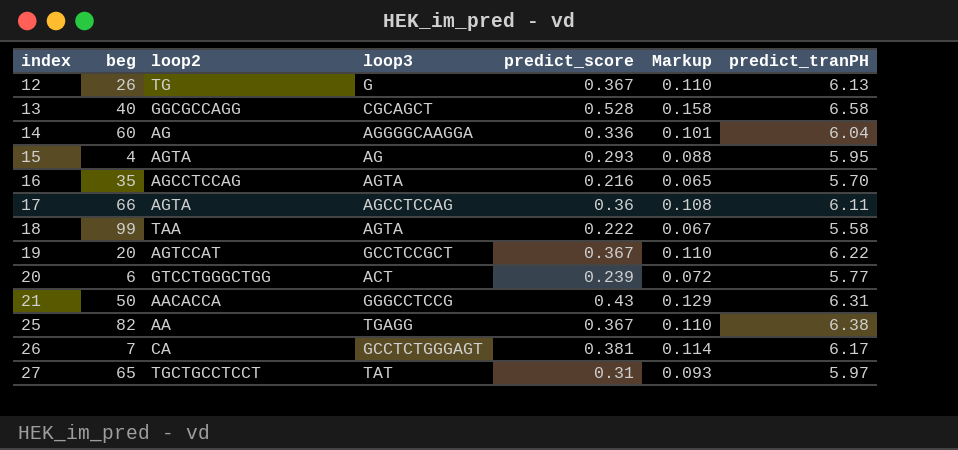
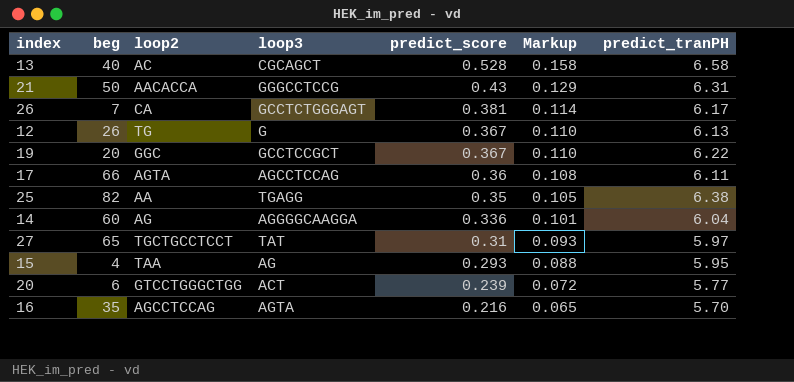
row order: index ascending -> predict_score descending
row 18: 99 | TAA | AGTA | 0.222 | 0.067 | 5.58 -> none
13 | loop2: GGCGCCAGG -> AC
19 | loop2: AGTCCAT -> GGC
25 | predict_score: 0.367 -> 0.35
25 | Markup: 0.110 -> 0.105
15 | loop2: AGTA -> TAA

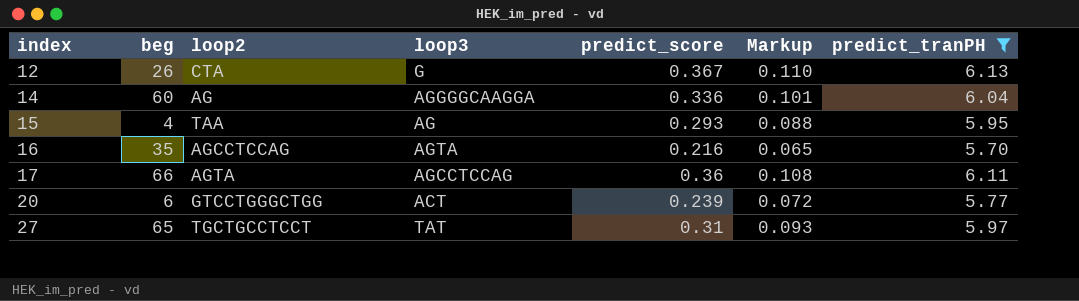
filter: none -> predict_tranPH <= 6.13
row order: predict_score descending -> index ascending
12 | loop2: TG -> CTA

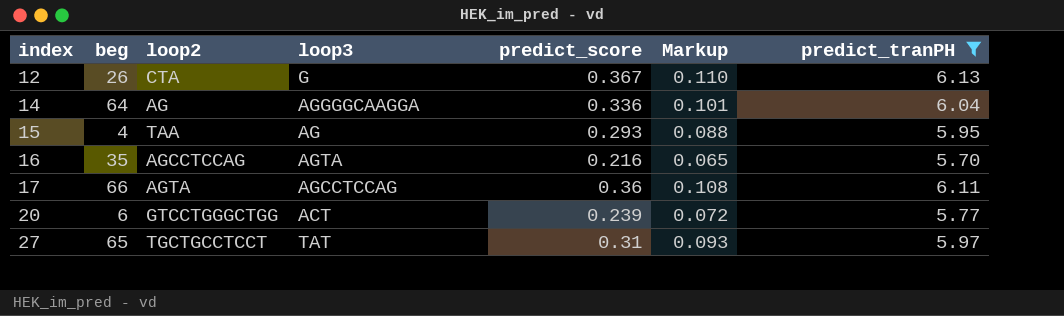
14 | beg: 60 -> 64

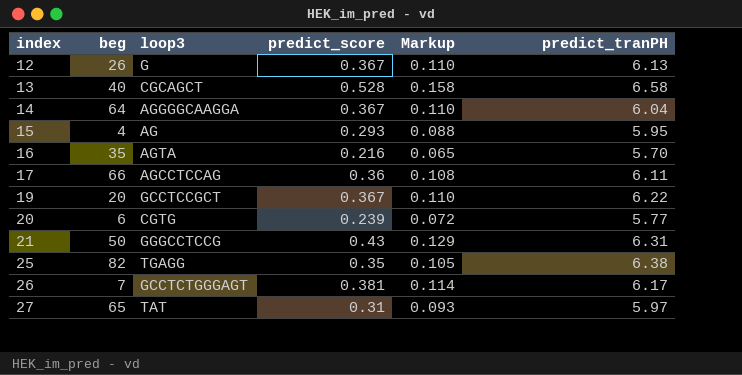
filter: predict_tranPH <= 6.13 -> none
column loop2 | position: 3 -> none
14 | predict_score: 0.336 -> 0.367
14 | Markup: 0.101 -> 0.110
20 | loop3: ACT -> CGTG

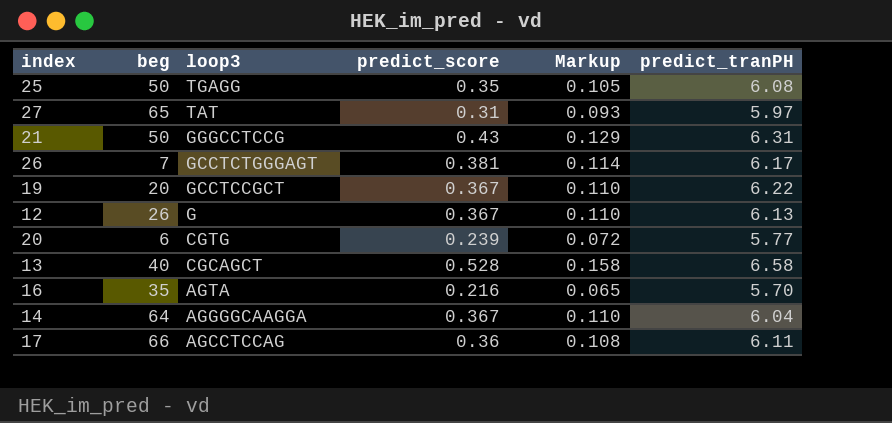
row order: index ascending -> loop3 descending
row 15: 4 | AG | 0.293 | 0.088 | 5.95 -> none
25 | beg: 82 -> 50
25 | predict_tranPH: 6.38 -> 6.08

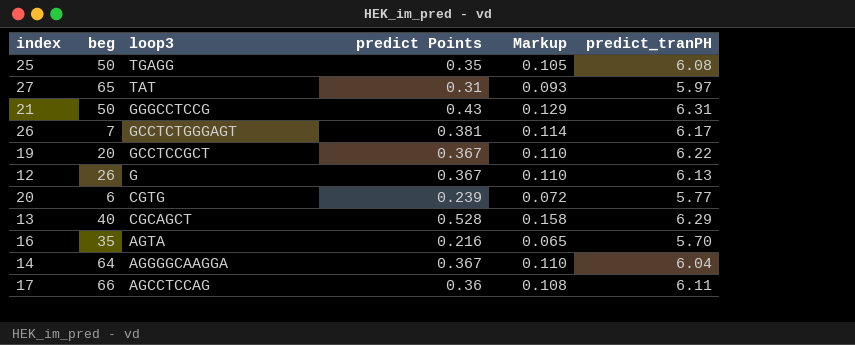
column name: predict_score -> predict Points
13 | predict_tranPH: 6.58 -> 6.29

